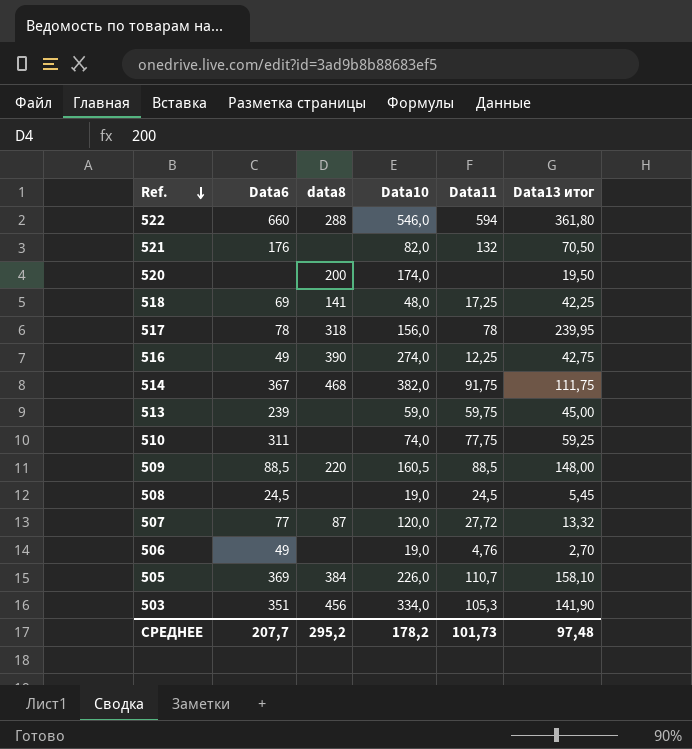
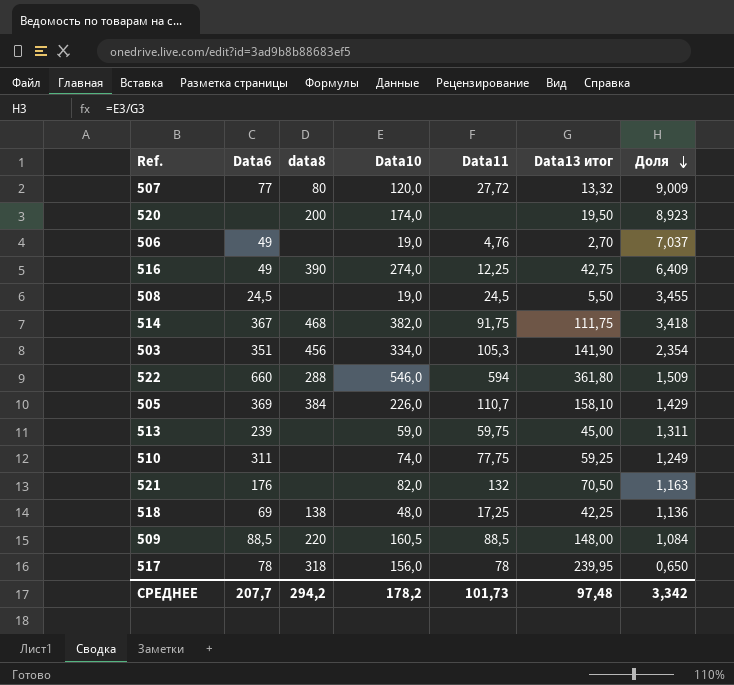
row order: Ref. descending -> Доля descending
column Доля | formula: none -> [Data10] / [Data13 итог]
507 | data8: 87 -> 80
508 | Data13 итог: 5,45 -> 5,50
518 | data8: 141 -> 138
СРЕДНЕЕ | data8: 295,2 -> 294,2

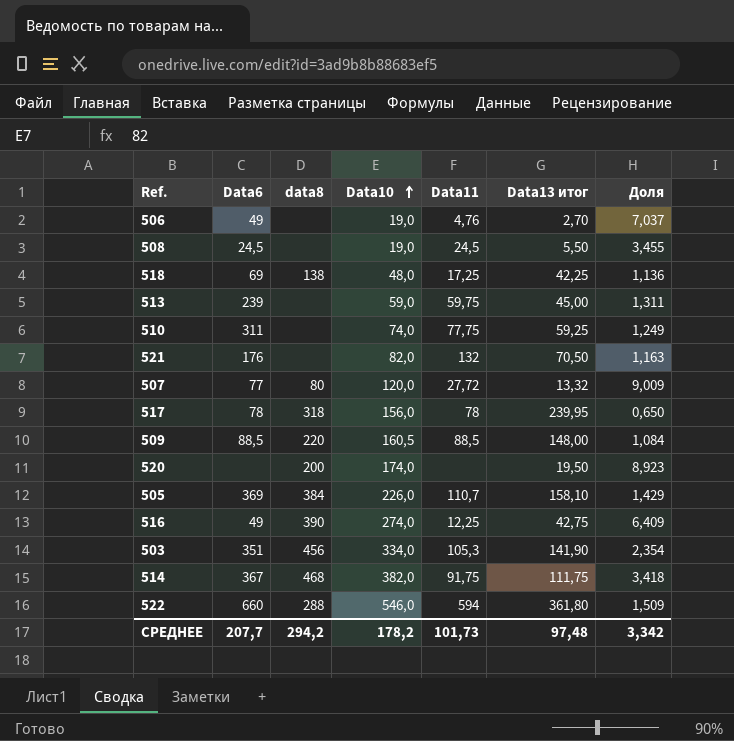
row order: Доля descending -> Data10 ascending

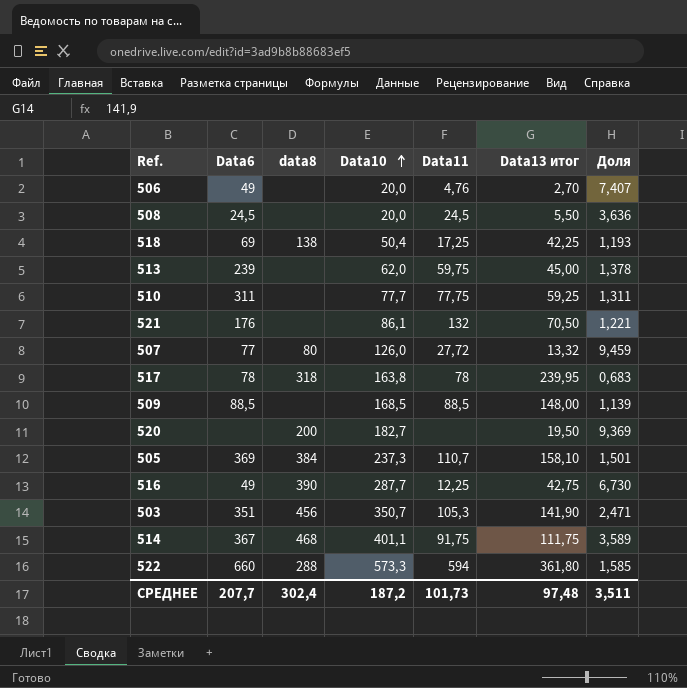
506 | Data10: 19,0 -> 20,0
506 | Доля: 7,037 -> 7,407
508 | Data10: 19,0 -> 20,0
508 | Доля: 3,455 -> 3,636
518 | Data10: 48,0 -> 50,4
518 | Доля: 1,136 -> 1,193
513 | Data10: 59,0 -> 62,0
513 | Доля: 1,311 -> 1,378
510 | Data10: 74,0 -> 77,7
510 | Доля: 1,249 -> 1,311
521 | Data10: 82,0 -> 86,1
521 | Доля: 1,163 -> 1,221
507 | Data10: 120,0 -> 126,0
507 | Доля: 9,009 -> 9,459
517 | Data10: 156,0 -> 163,8
517 | Доля: 0,650 -> 0,683
509 | data8: 220 -> none
509 | Data10: 160,5 -> 168,5
509 | Доля: 1,084 -> 1,139
520 | Data10: 174,0 -> 182,7
520 | Доля: 8,923 -> 9,369
505 | Data10: 226,0 -> 237,3
505 | Доля: 1,429 -> 1,501
516 | Data10: 274,0 -> 287,7
516 | Доля: 6,409 -> 6,730
503 | Data10: 334,0 -> 350,7
503 | Доля: 2,354 -> 2,471
514 | Data10: 382,0 -> 401,1
514 | Доля: 3,418 -> 3,589
522 | Data10: 546,0 -> 573,3
522 | Доля: 1,509 -> 1,585
СРЕДНЕЕ | data8: 294,2 -> 302,4
СРЕДНЕЕ | Data10: 178,2 -> 187,2
СРЕДНЕЕ | Доля: 3,342 -> 3,511

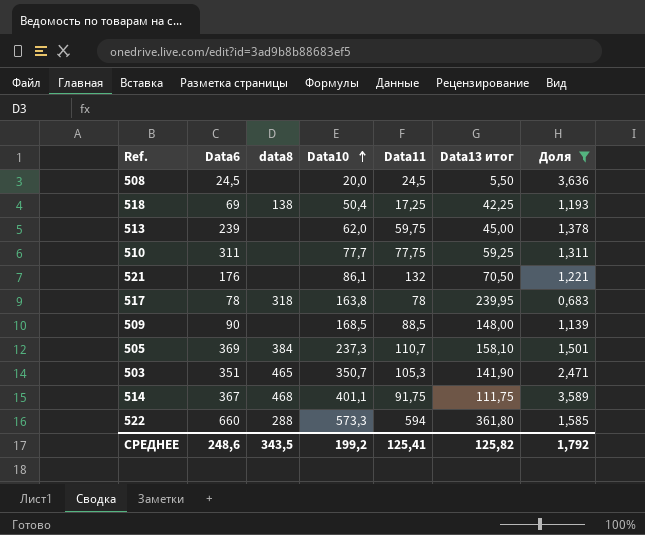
filter: none -> Доля <= 3,636
509 | Data6: 88,5 -> 90
503 | data8: 456 -> 465
СРЕДНЕЕ | Data6: 207,7 -> 248,6
СРЕДНЕЕ | data8: 302,4 -> 343,5
СРЕДНЕЕ | Data10: 187,2 -> 199,2
СРЕДНЕЕ | Data11: 101,73 -> 125,41
СРЕДНЕЕ | Data13 итог: 97,48 -> 125,82
СРЕДНЕЕ | Доля: 3,511 -> 1,792

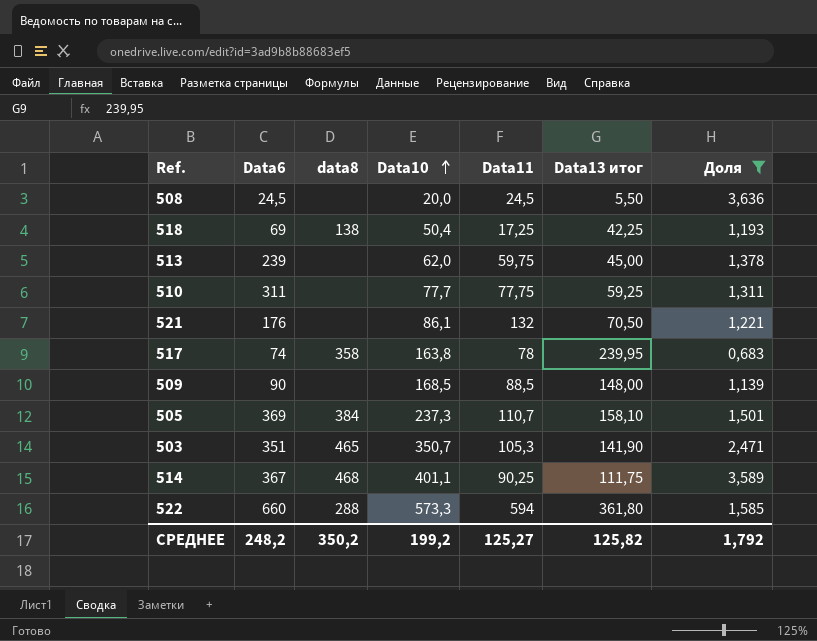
517 | Data6: 78 -> 74
517 | data8: 318 -> 358
514 | Data11: 91,75 -> 90,25
СРЕДНЕЕ | Data6: 248,6 -> 248,2
СРЕДНЕЕ | data8: 343,5 -> 350,2
СРЕДНЕЕ | Data11: 125,41 -> 125,27

